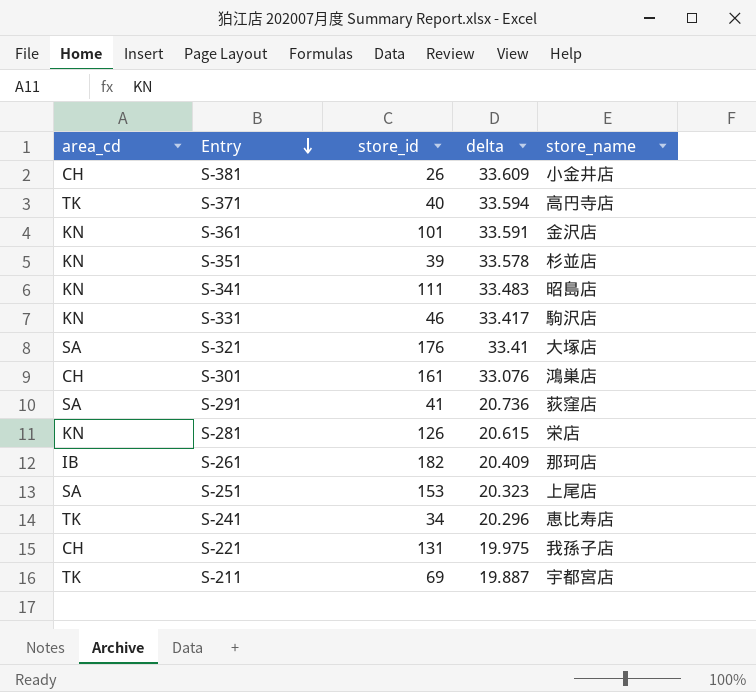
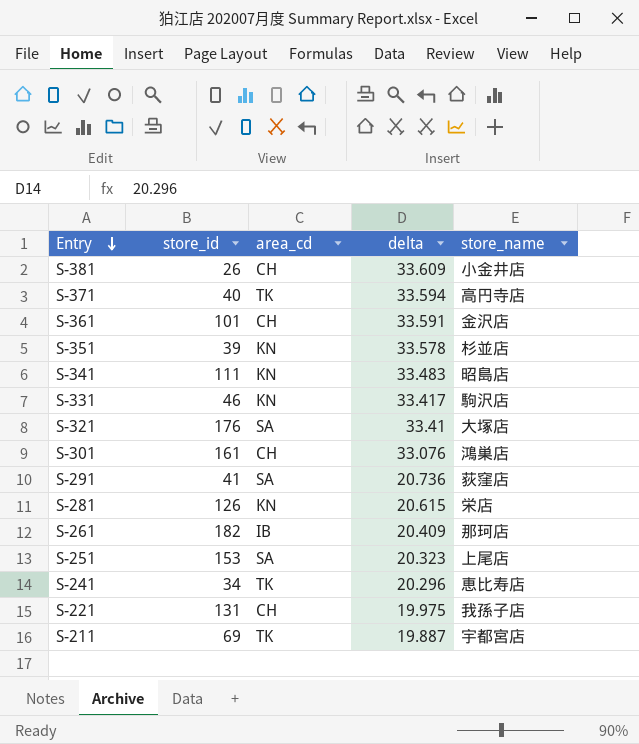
column area_cd | position: 1 -> 3
S-361 | area_cd: KN -> CH

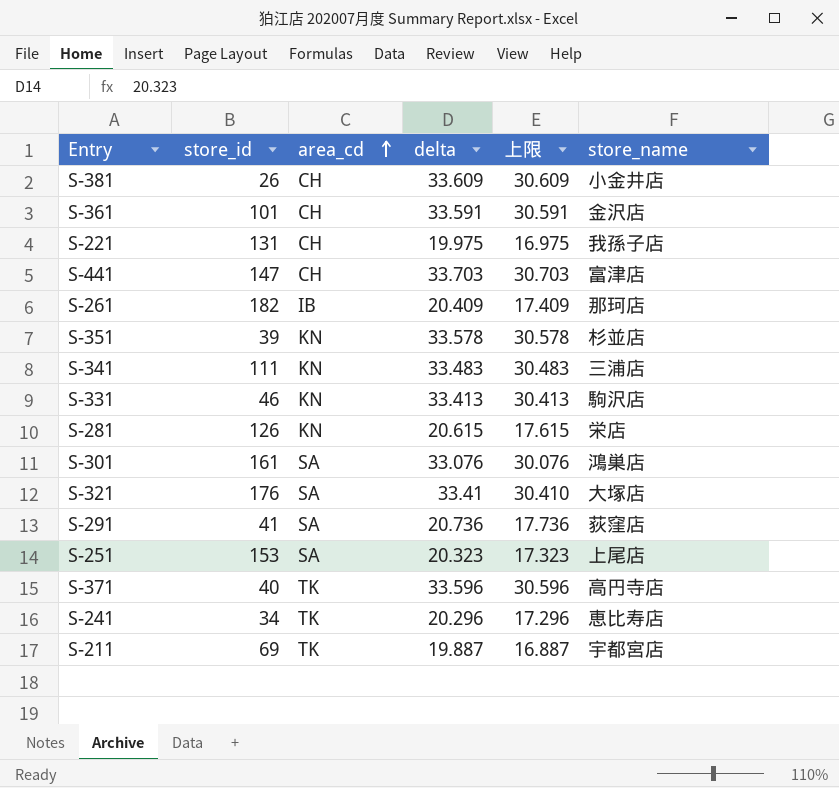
row order: Entry descending -> area_cd ascending
column 上限 | formula: none -> [delta] - 3
row S-441: none -> 147 | CH | 33.703 | 30.703 | 富津店
S-341 | store_name: 昭島店 -> 三浦店
S-331 | delta: 33.417 -> 33.413
S-301 | area_cd: CH -> SA
S-371 | delta: 33.594 -> 33.596

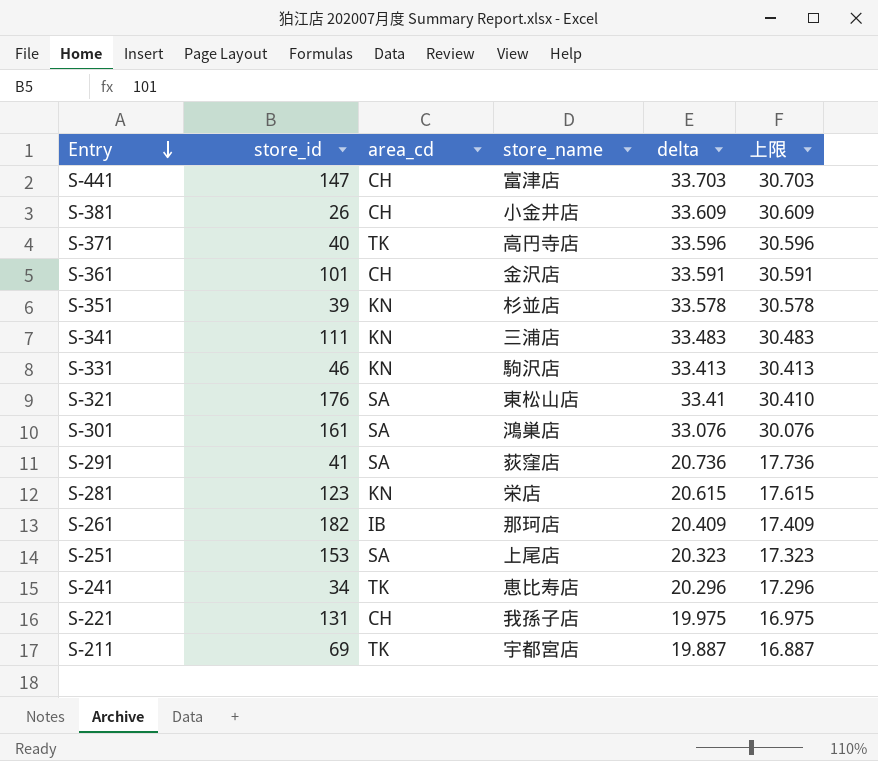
row order: area_cd ascending -> Entry descending
column store_name | position: 6 -> 4
S-321 | store_name: 大塚店 -> 東松山店
S-281 | store_id: 126 -> 123

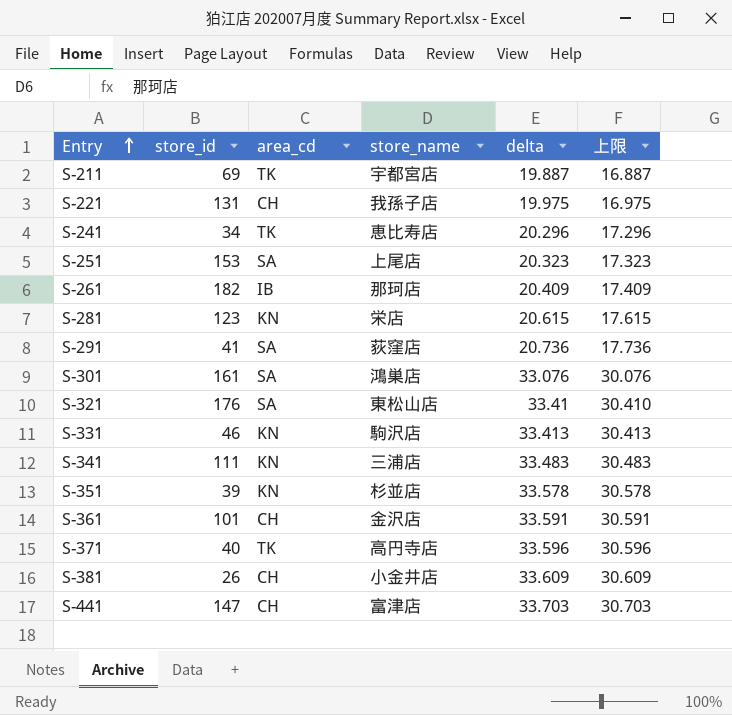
row order: Entry descending -> Entry ascending

